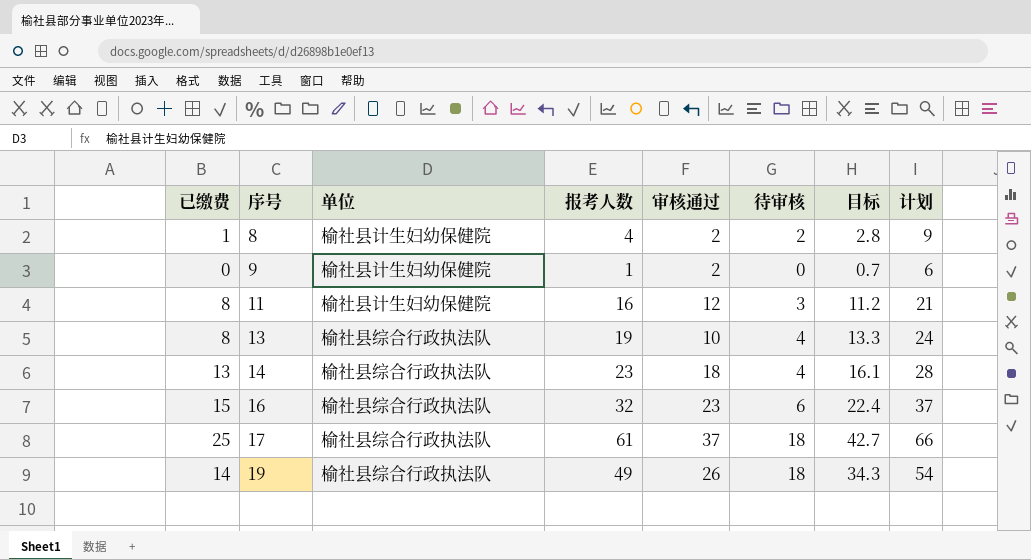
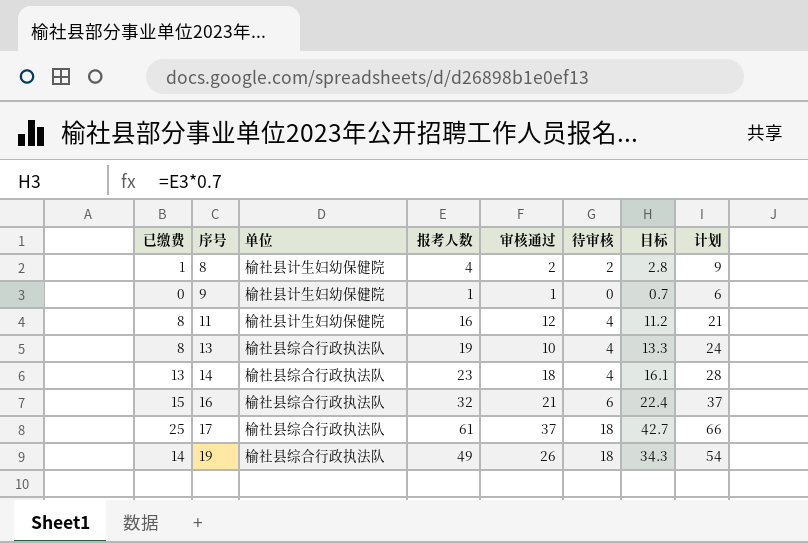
9 | 审核通过: 2 -> 1
11 | 待审核: 3 -> 4
16 | 审核通过: 23 -> 21

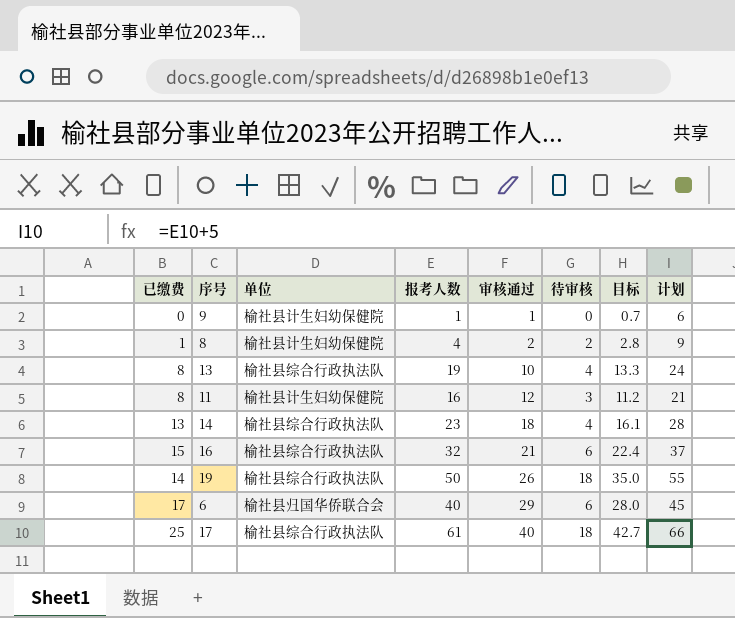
row order: 序号 ascending -> 审核通过 ascending
11 | 待审核: 4 -> 3
19 | 报考人数: 49 -> 50
19 | 目标: 34.3 -> 35.0
19 | 计划: 54 -> 55
row 6: none -> 17 | 榆社县归国华侨联合会 | 40 | 29 | 6 | 28.0 | 45
17 | 审核通过: 37 -> 40

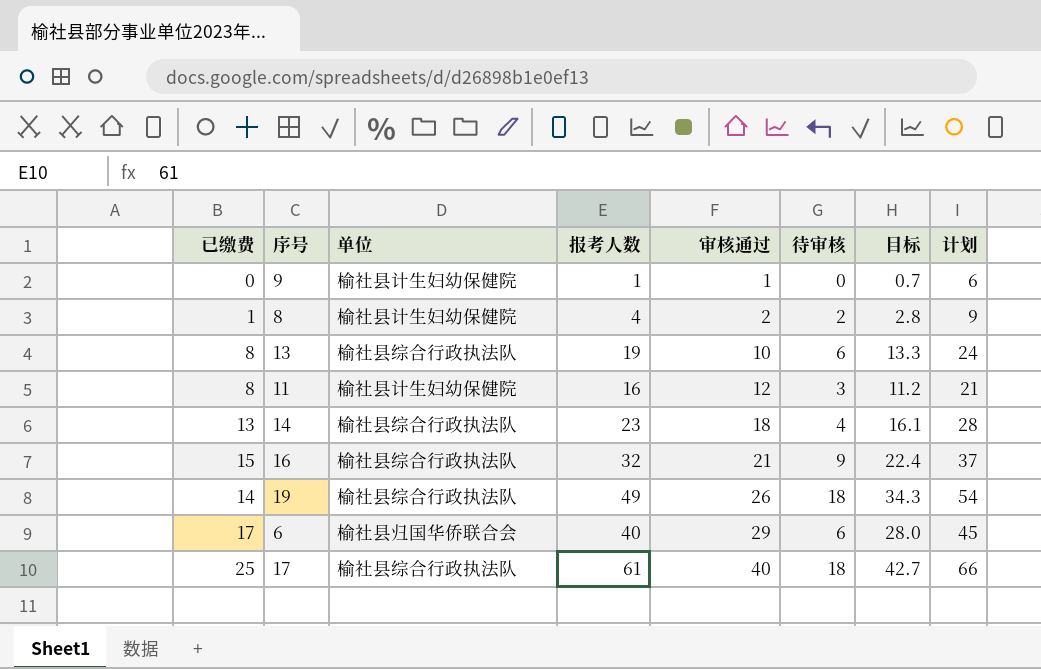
13 | 待审核: 4 -> 6
16 | 待审核: 6 -> 9
19 | 报考人数: 50 -> 49
19 | 目标: 35.0 -> 34.3
19 | 计划: 55 -> 54

